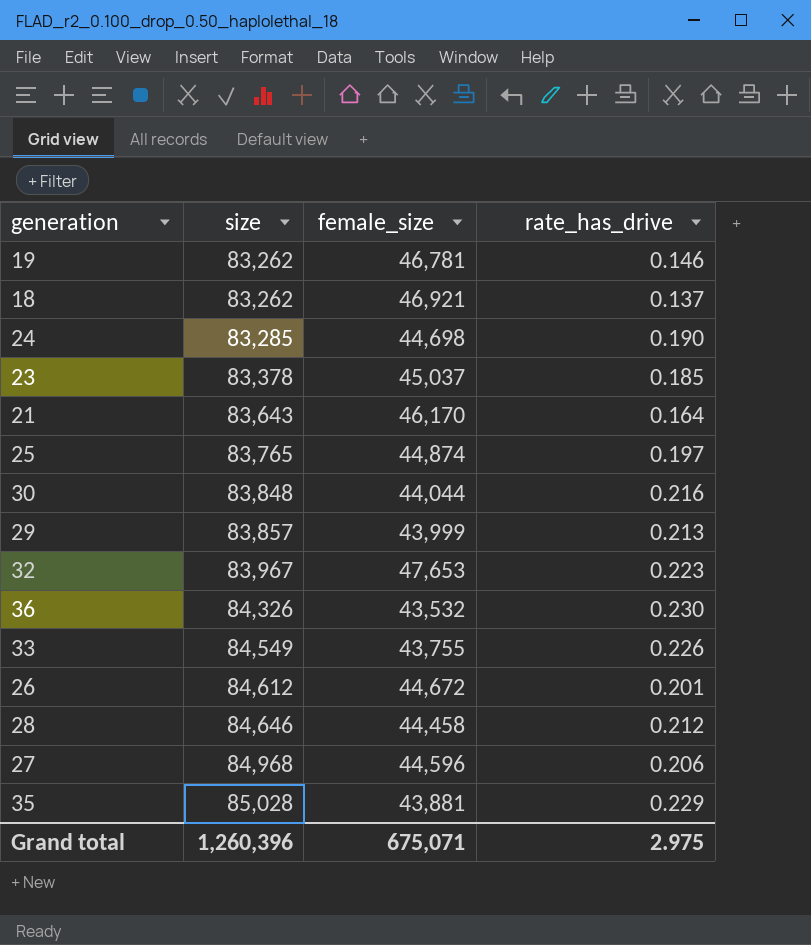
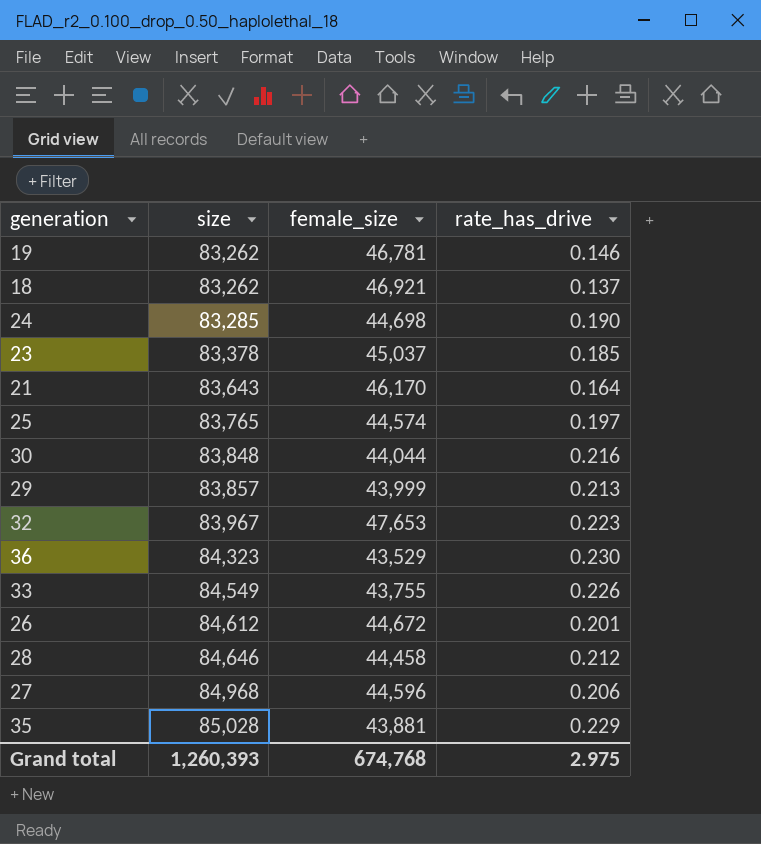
25 | female_size: 44,874 -> 44,574
36 | size: 84,326 -> 84,323
36 | female_size: 43,532 -> 43,529
Grand total | size: 1,260,396 -> 1,260,393
Grand total | female_size: 675,071 -> 674,768

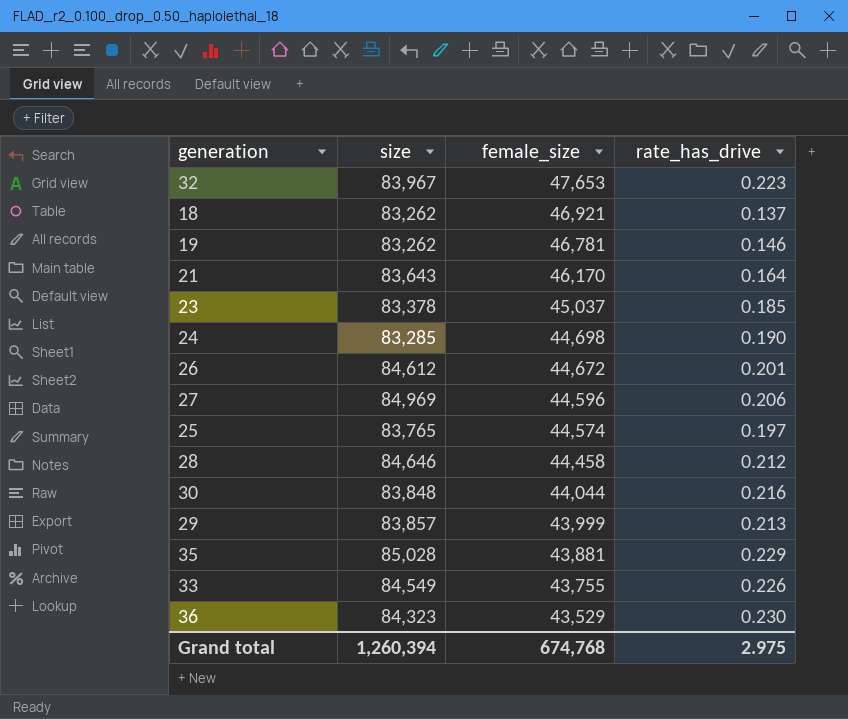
row order: size ascending -> female_size descending
27 | size: 84,968 -> 84,969
Grand total | size: 1,260,393 -> 1,260,394

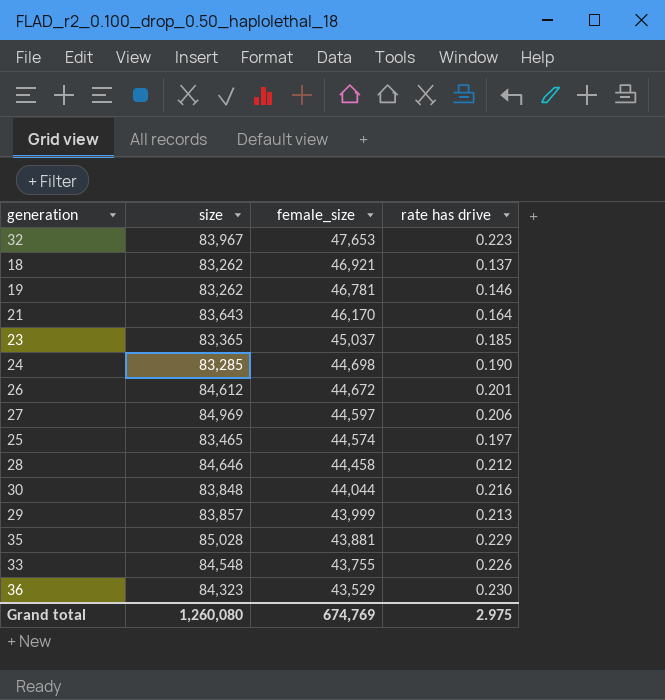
column name: rate_has_drive -> rate has drive
23 | size: 83,378 -> 83,365
27 | female_size: 44,596 -> 44,597
25 | size: 83,765 -> 83,465
33 | size: 84,549 -> 84,548
Grand total | size: 1,260,394 -> 1,260,080
Grand total | female_size: 674,768 -> 674,769

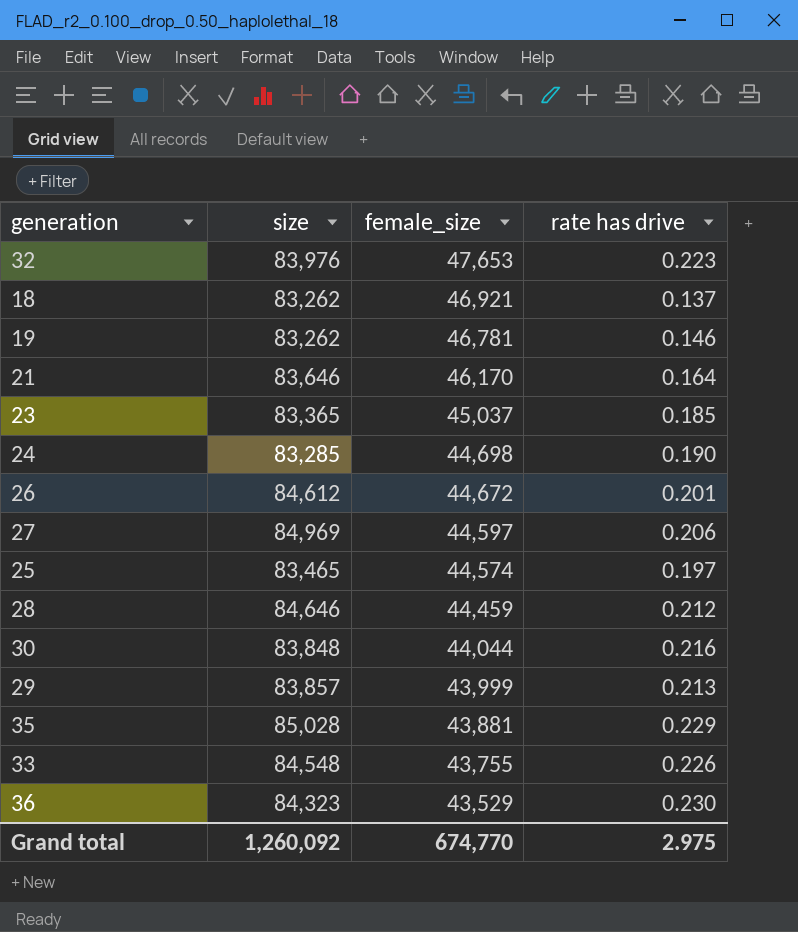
32 | size: 83,967 -> 83,976
21 | size: 83,643 -> 83,646
28 | female_size: 44,458 -> 44,459
Grand total | size: 1,260,080 -> 1,260,092
Grand total | female_size: 674,769 -> 674,770

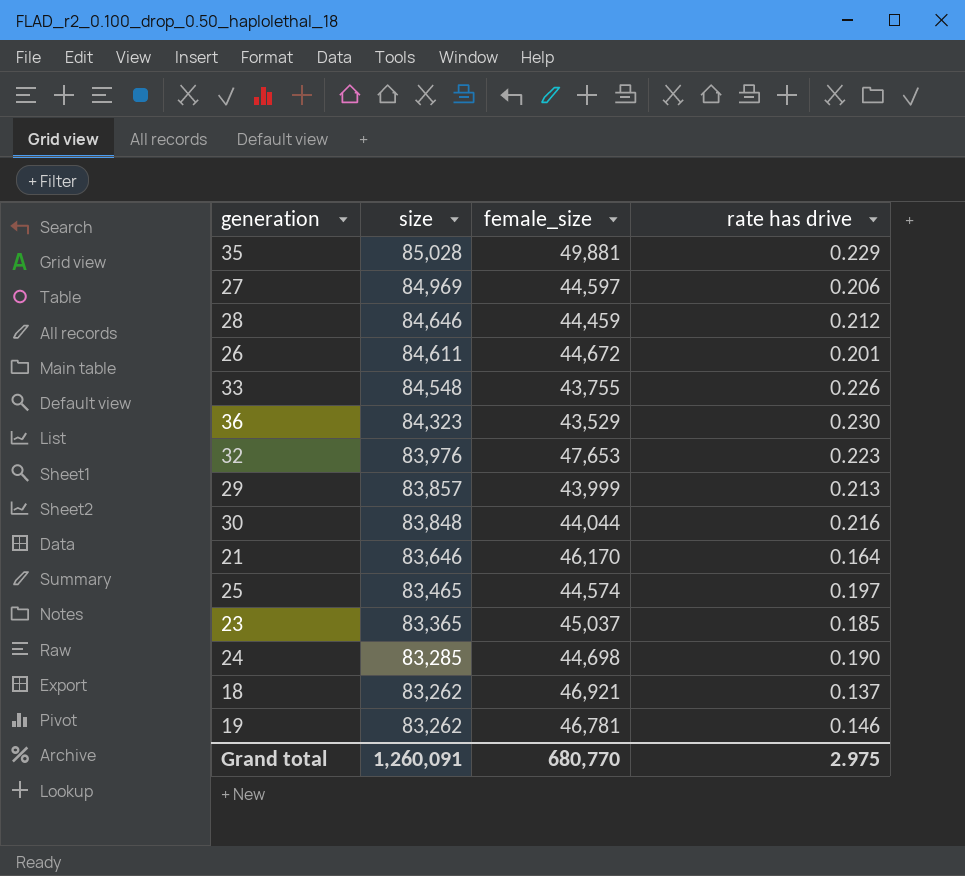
row order: female_size descending -> size descending
35 | female_size: 43,881 -> 49,881
26 | size: 84,612 -> 84,611
Grand total | size: 1,260,092 -> 1,260,091
Grand total | female_size: 674,770 -> 680,770

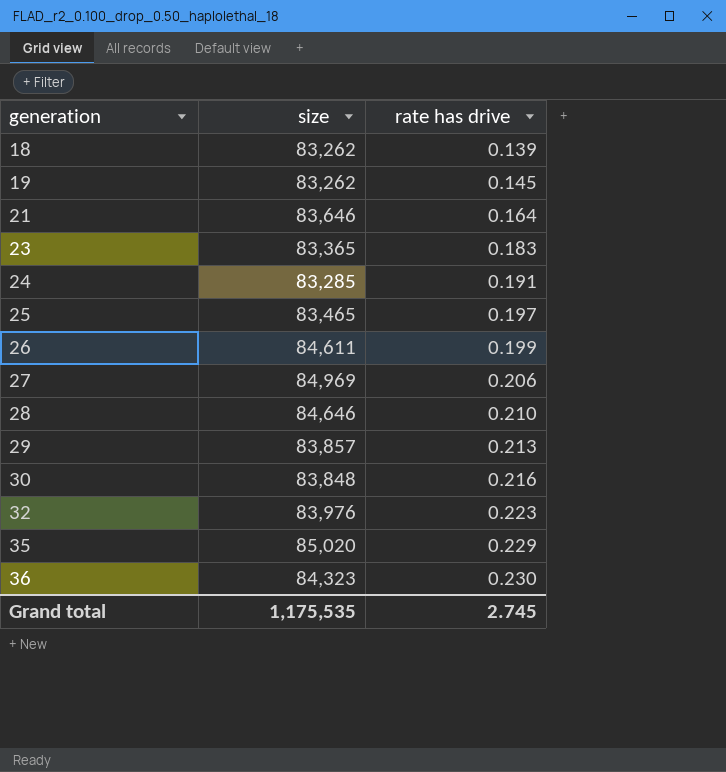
row order: size descending -> generation ascending
column female_size | position: 3 -> none
row 33: 84,548 | 43,755 | 0.226 -> none
18 | rate has drive: 0.137 -> 0.139
19 | rate has drive: 0.146 -> 0.145
23 | rate has drive: 0.185 -> 0.183
24 | rate has drive: 0.190 -> 0.191
26 | rate has drive: 0.201 -> 0.199
28 | rate has drive: 0.212 -> 0.210
35 | size: 85,028 -> 85,020
Grand total | size: 1,260,091 -> 1,175,535
Grand total | rate has drive: 2.975 -> 2.745

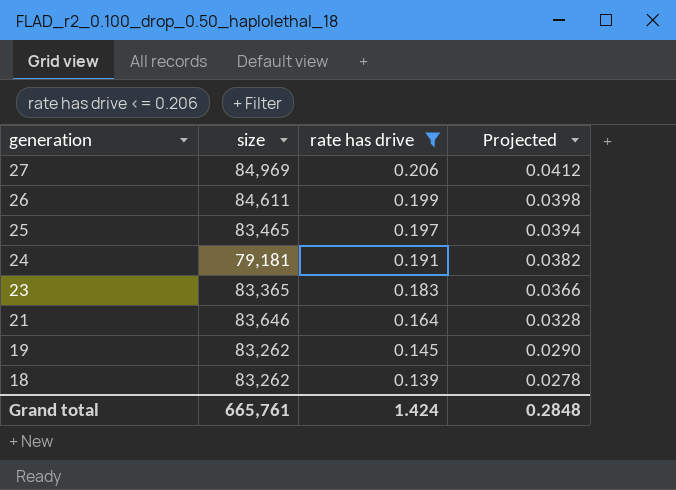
filter: none -> rate has drive <= 0.206
row order: generation ascending -> generation descending
column Projected | formula: none -> [rate has drive] * 0.2
24 | size: 83,285 -> 79,181
Grand total | size: 1,175,535 -> 665,761
Grand total | rate has drive: 2.745 -> 1.424

